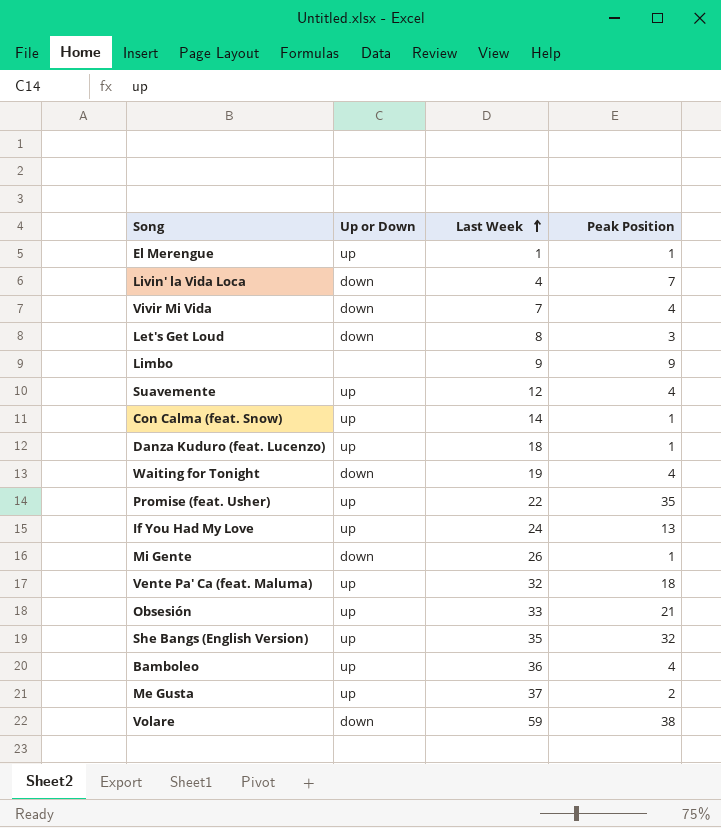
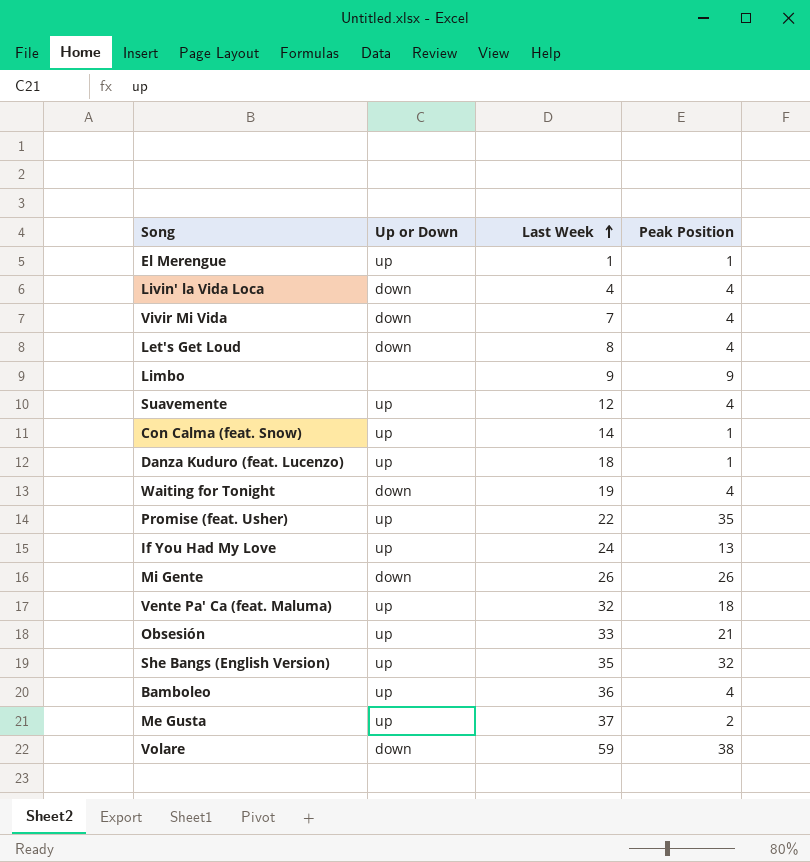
Livin' la Vida Loca | Peak Position: 7 -> 4
Let's Get Loud | Peak Position: 3 -> 4
Mi Gente | Peak Position: 1 -> 26

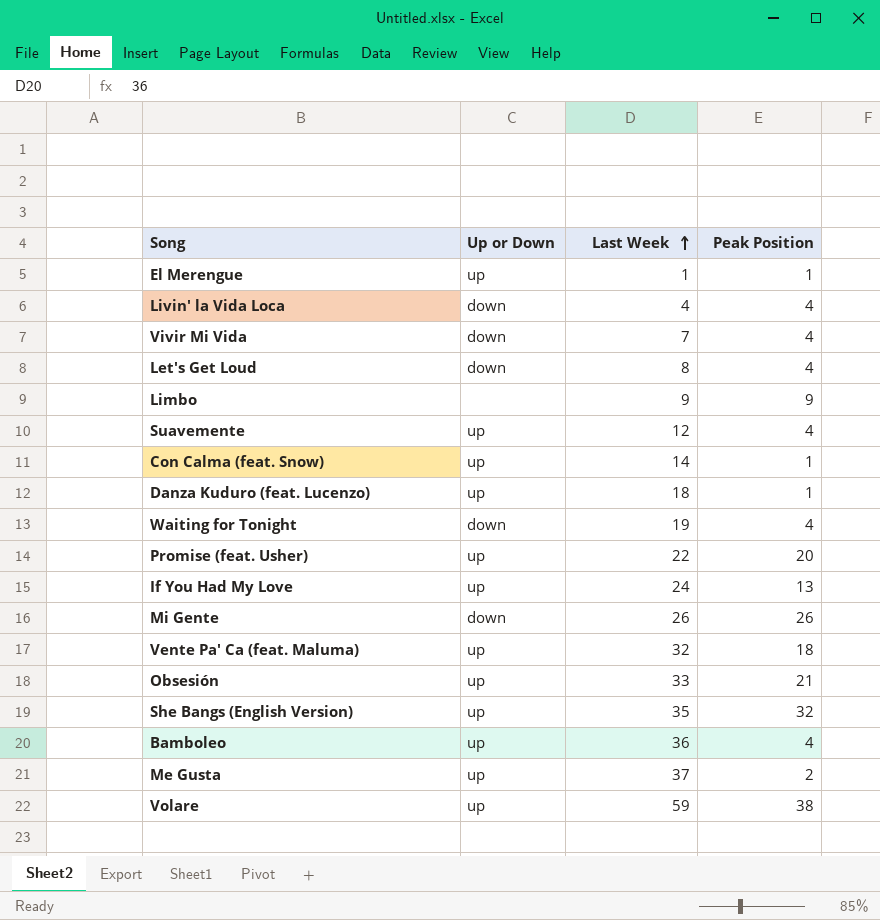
Promise (feat. Usher) | Peak Position: 35 -> 20
Volare | Up or Down: down -> up

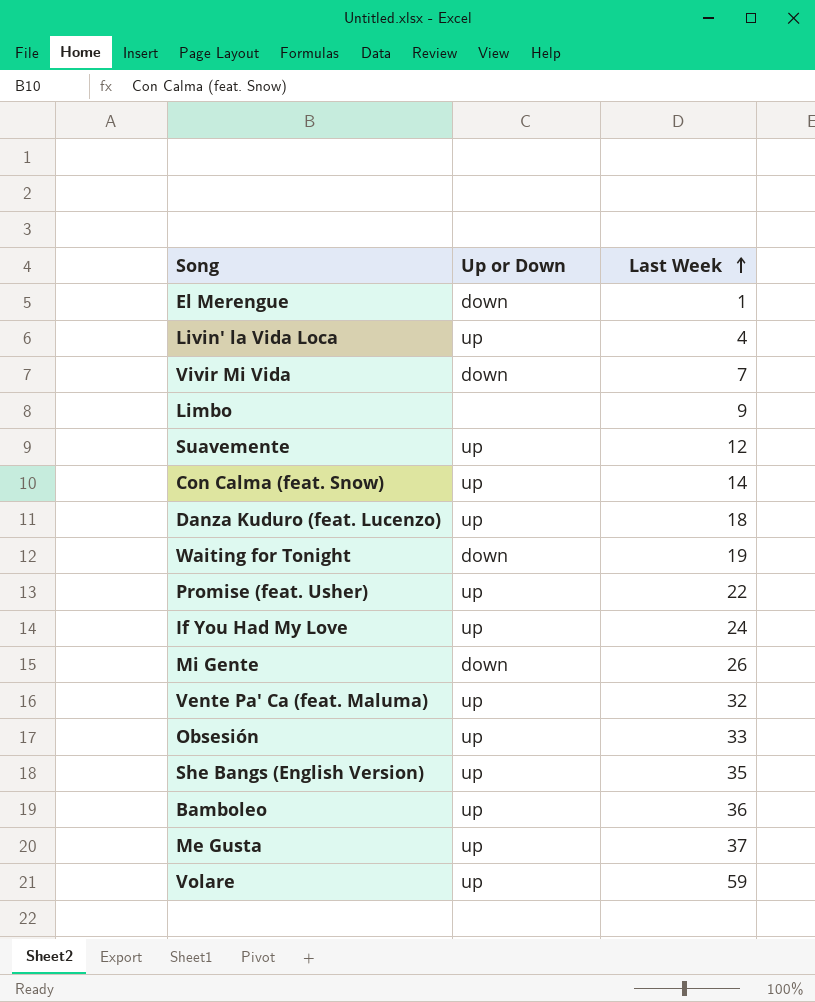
column Peak Position | position: 4 -> none
row Let's Get Loud: down | 8 | 4 -> none
El Merengue | Up or Down: up -> down
Livin' la Vida Loca | Up or Down: down -> up

